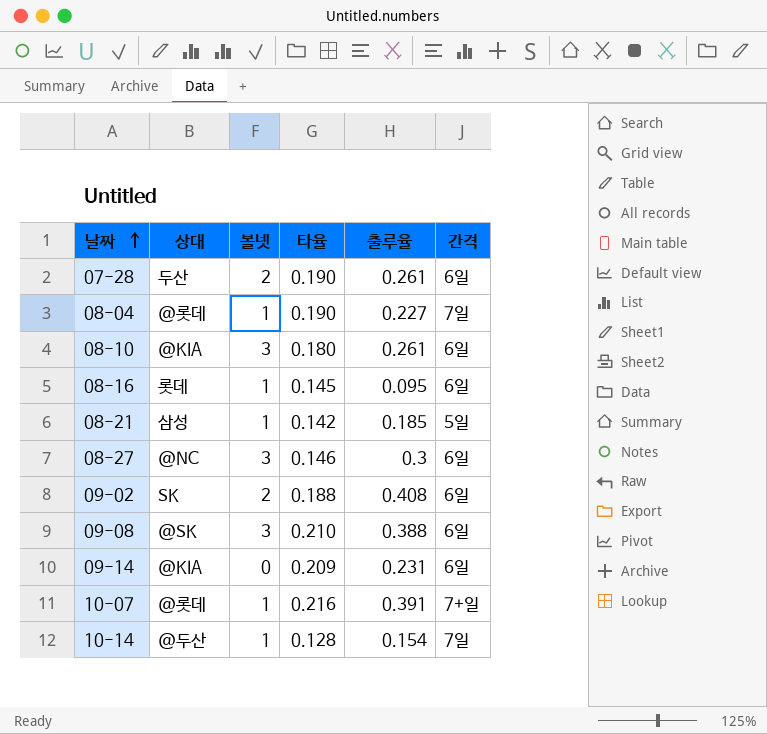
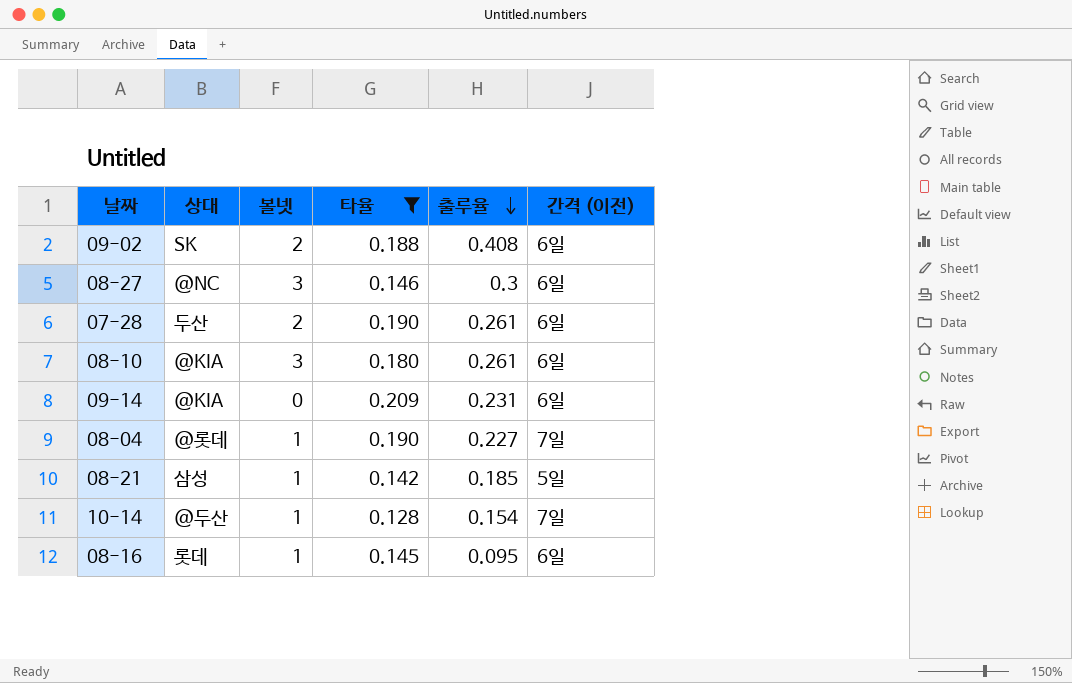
filter: none -> 타율 <= 0.209
row order: 날짜 ascending -> 출루율 descending
column name: 간격 -> 간격 (이전)

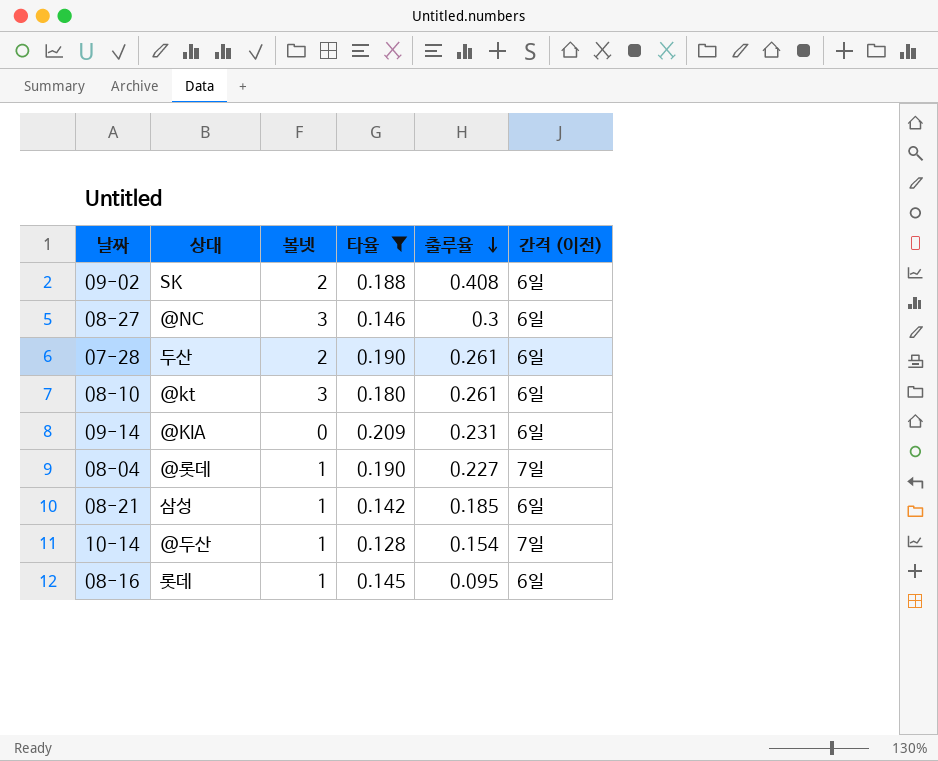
08-10 | 상대: @KIA -> @kt
08-21 | 간격 (이전): 5일 -> 6일

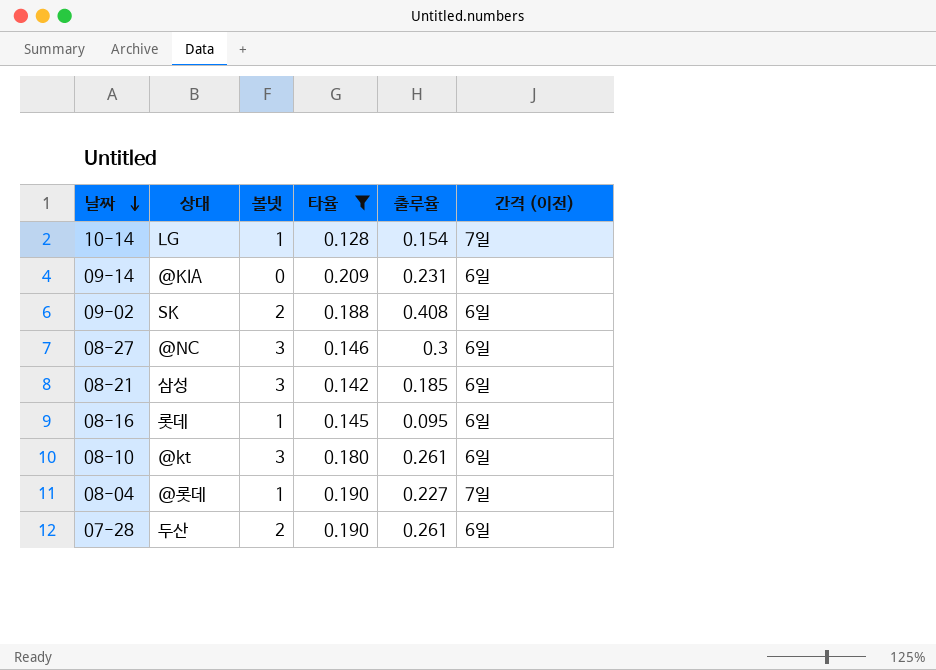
row order: 출루율 descending -> 날짜 descending
10-14 | 상대: @두산 -> LG
08-21 | 볼넷: 1 -> 3

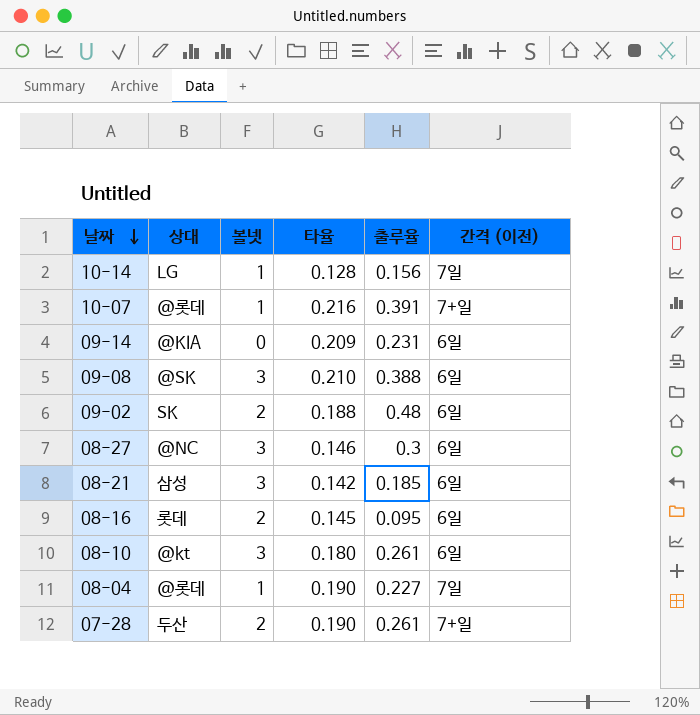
filter: 타율 <= 0.209 -> none
10-14 | 출루율: 0.154 -> 0.156
09-02 | 출루율: 0.408 -> 0.48
08-16 | 볼넷: 1 -> 2
07-28 | 간격 (이전): 6일 -> 7+일

